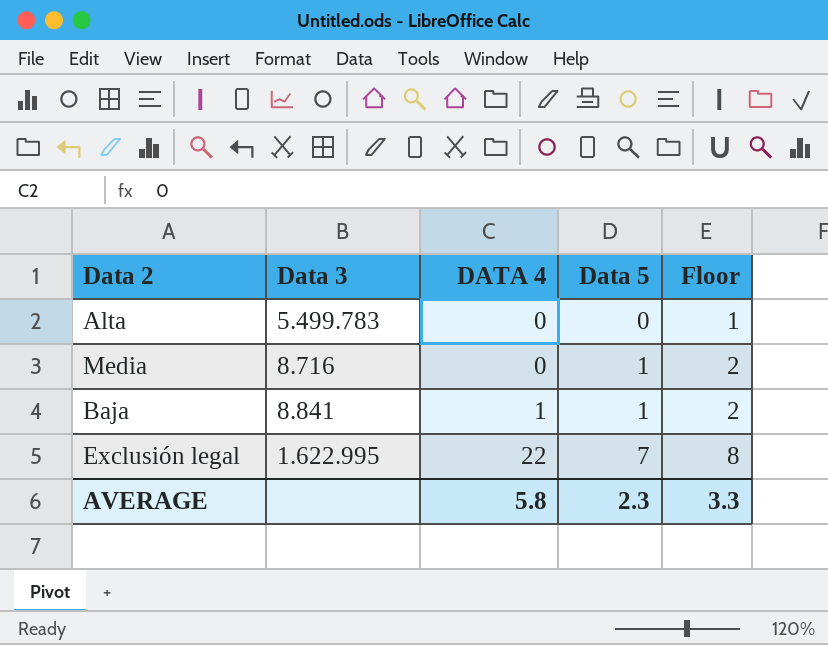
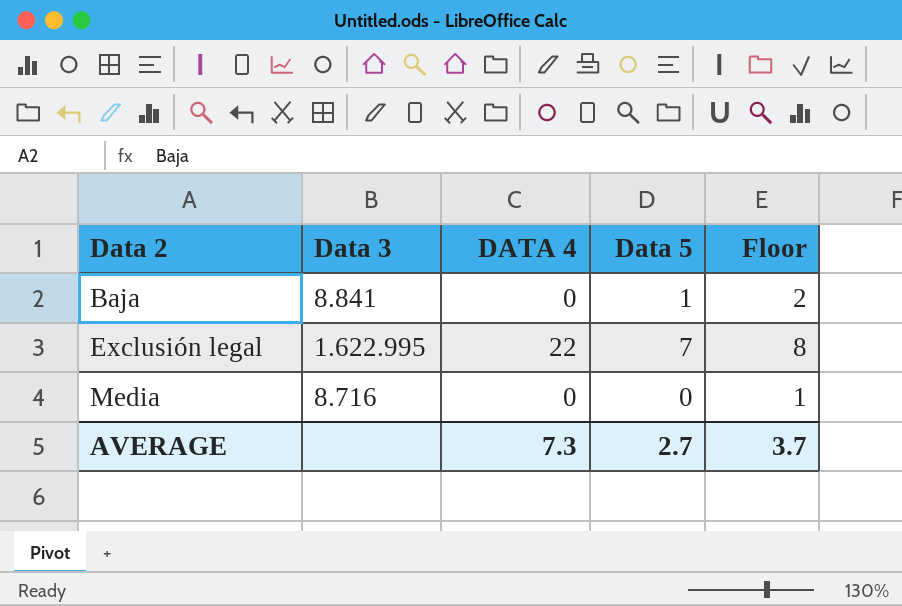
row order: DATA 4 ascending -> Data 2 ascending
row Alta: 5.499.783 | 0 | 0 | 1 -> none
Baja | DATA 4: 1 -> 0
Media | Data 5: 1 -> 0
Media | Floor: 2 -> 1
AVERAGE | DATA 4: 5.8 -> 7.3
AVERAGE | Data 5: 2.3 -> 2.7
AVERAGE | Floor: 3.3 -> 3.7

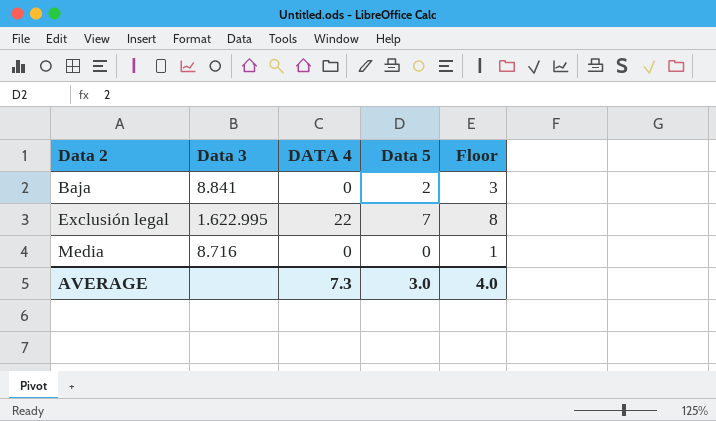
Baja | Data 5: 1 -> 2
Baja | Floor: 2 -> 3
AVERAGE | Data 5: 2.7 -> 3.0
AVERAGE | Floor: 3.7 -> 4.0

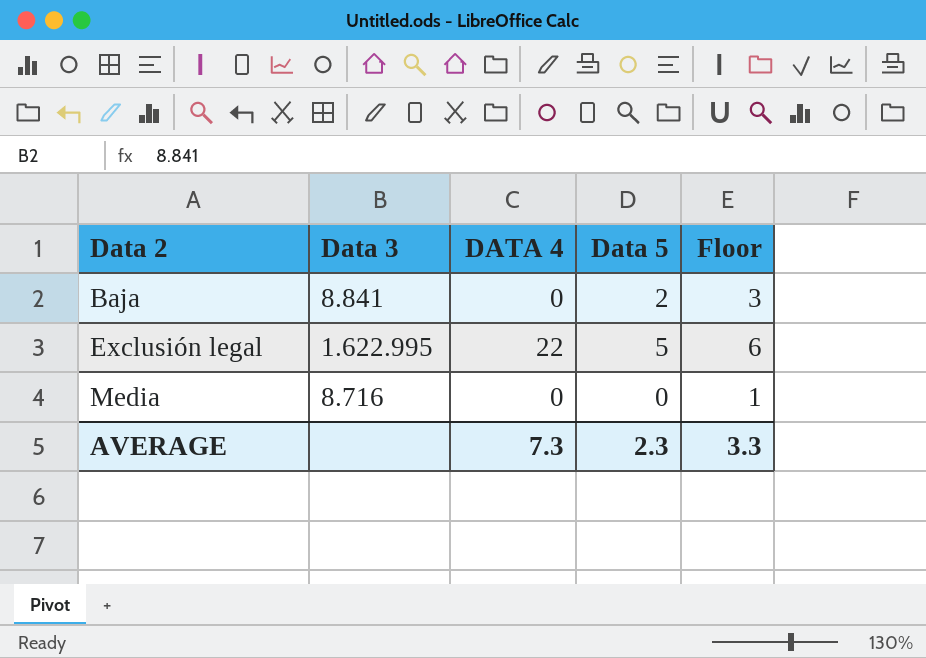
Exclusión legal | Data 5: 7 -> 5
Exclusión legal | Floor: 8 -> 6
AVERAGE | Data 5: 3.0 -> 2.3
AVERAGE | Floor: 4.0 -> 3.3

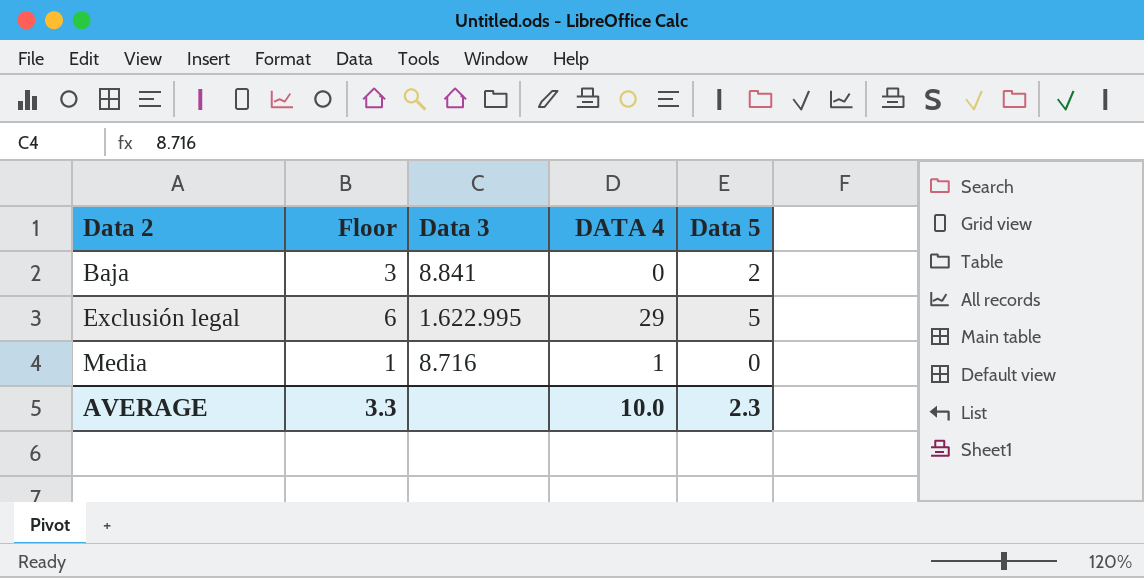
column Floor | position: 5 -> 2
Exclusión legal | DATA 4: 22 -> 29
Media | DATA 4: 0 -> 1
AVERAGE | DATA 4: 7.3 -> 10.0

